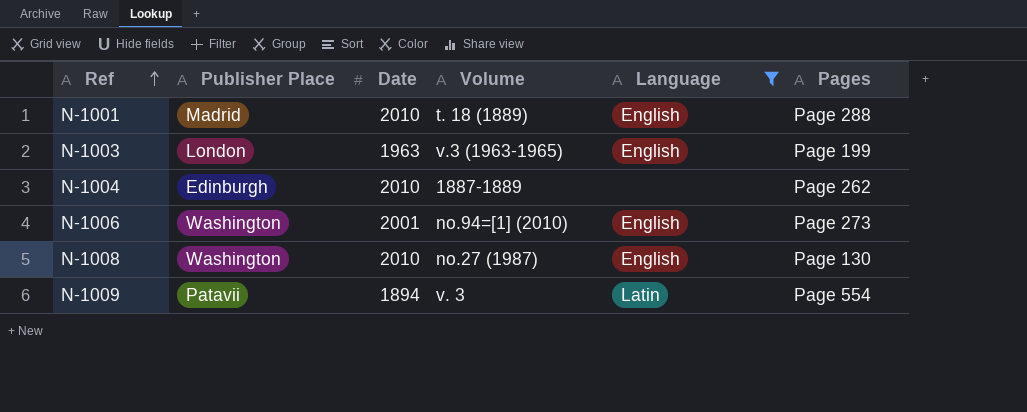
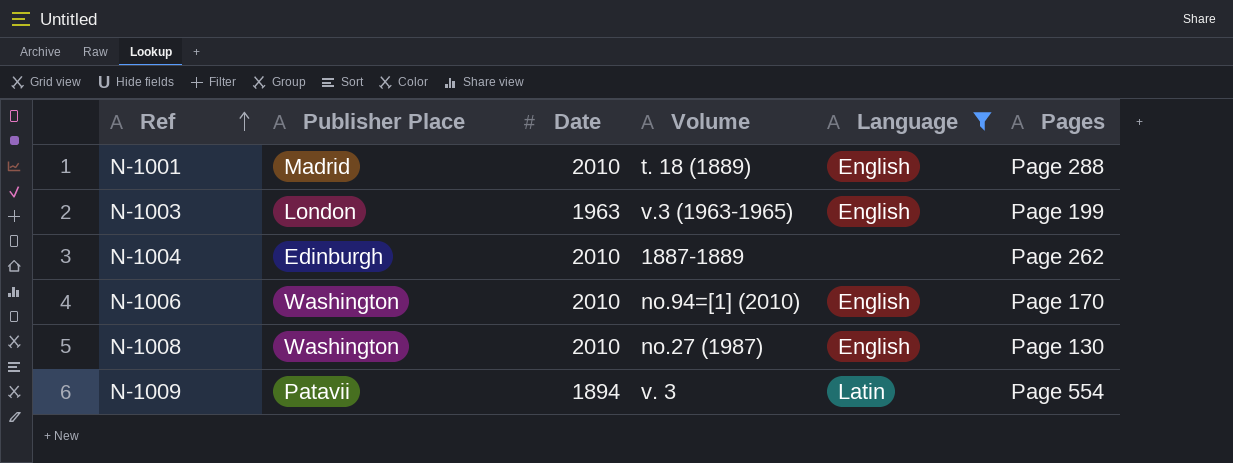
N-1006 | Date: 2001 -> 2010
N-1006 | Pages: Page 273 -> Page 170

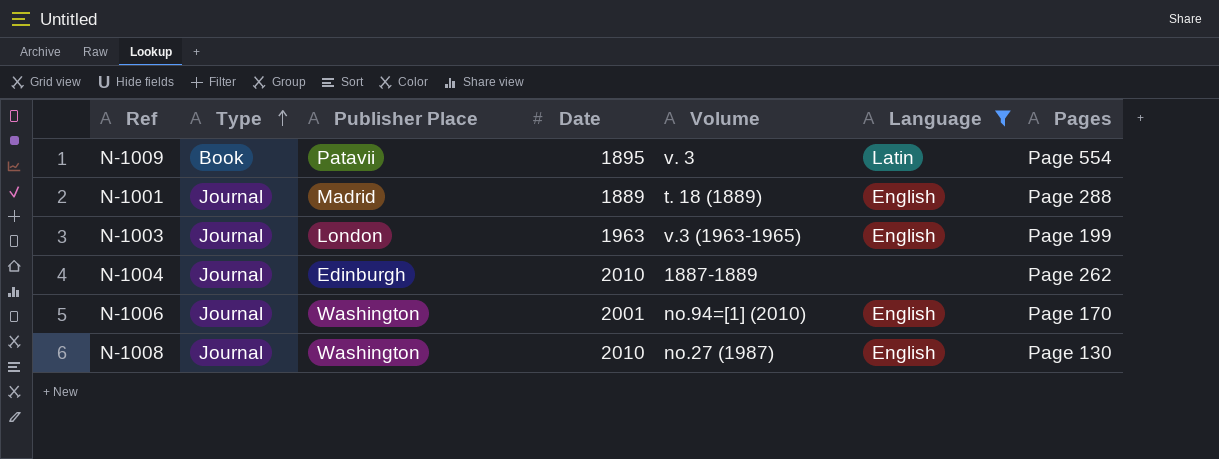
row order: Ref ascending -> Type ascending
column Type | position: none -> 2
N-1009 | Date: 1894 -> 1895
N-1001 | Date: 2010 -> 1889
N-1006 | Date: 2010 -> 2001

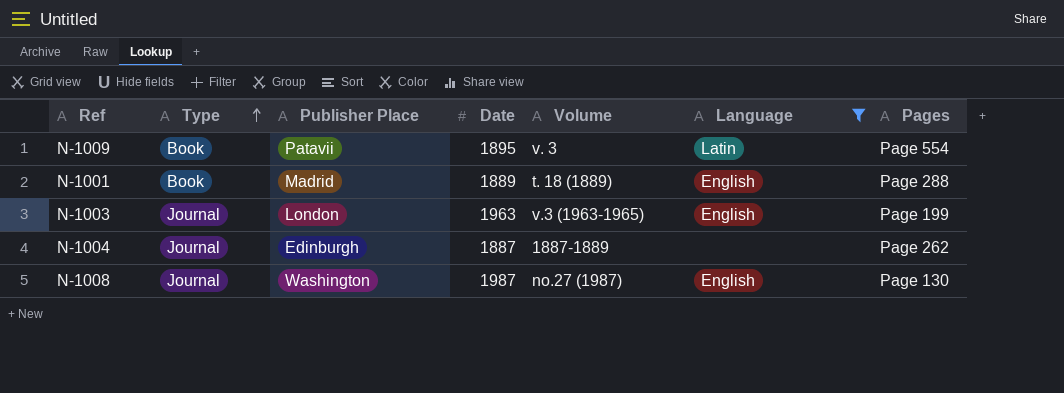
row N-1006: Journal | Washington | 2001 | no.94=[1] (2010) | English | Page 170 -> none
N-1001 | Type: Journal -> Book
N-1004 | Date: 2010 -> 1887
N-1008 | Date: 2010 -> 1987

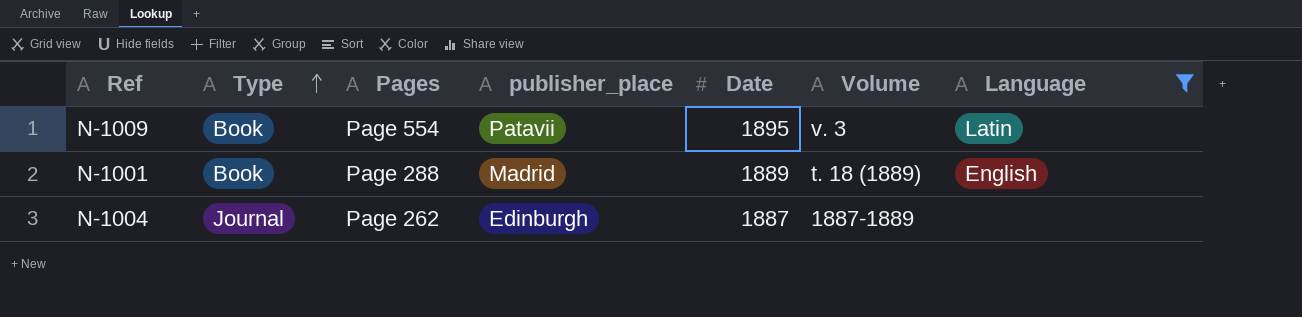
column Pages | position: 7 -> 3
column name: Publisher Place -> publisher_place
row N-1003: Journal | London | 1963 | v.3 (1963-1965) | English | Page 199 -> none
row N-1008: Journal | Washington | 1987 | no.27 (1987) | English | Page 130 -> none

